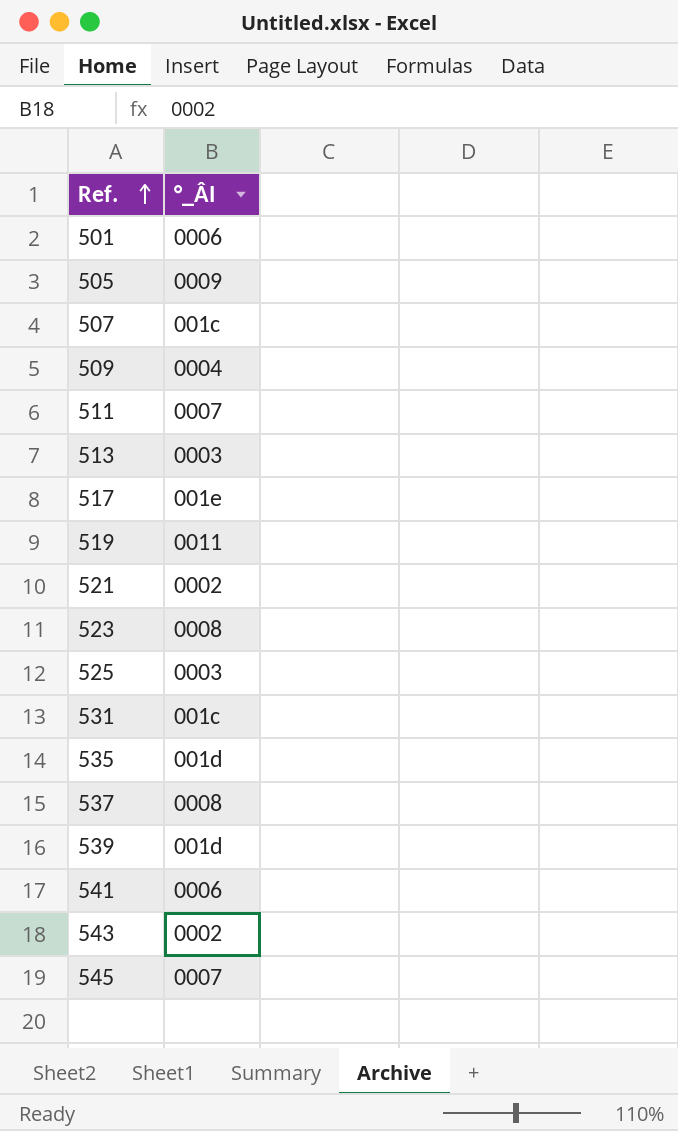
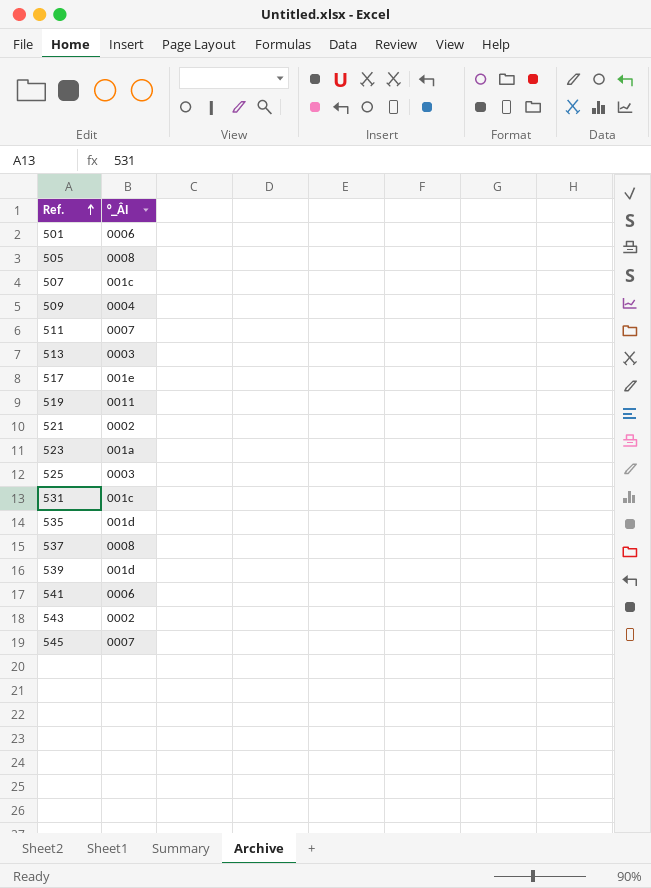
505 | °_ÂI: 0009 -> 0008
523 | °_ÂI: 0008 -> 001a

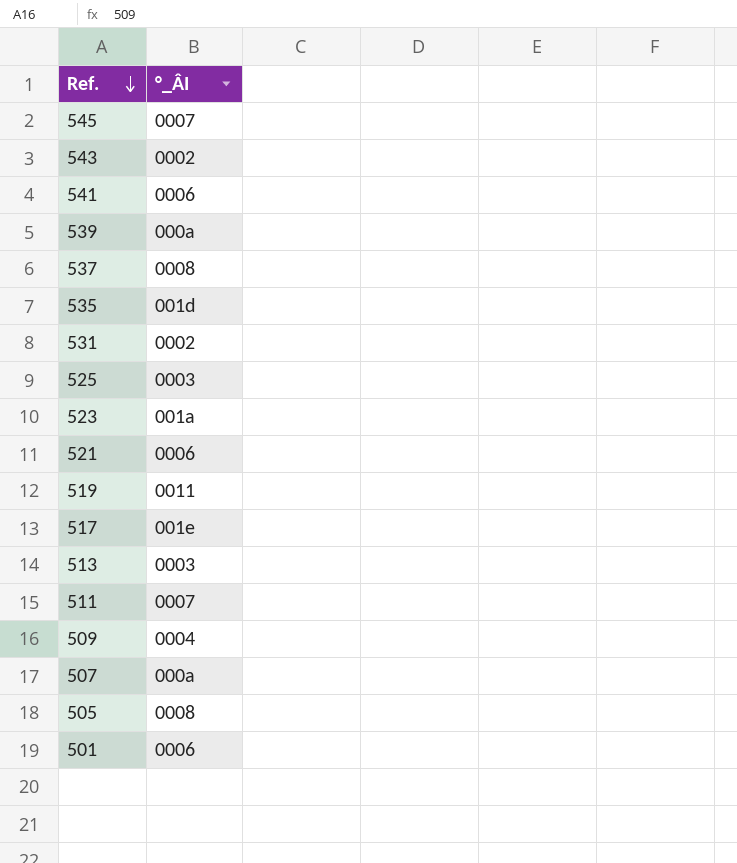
row order: Ref. ascending -> Ref. descending
539 | °_ÂI: 001d -> 000a
531 | °_ÂI: 001c -> 0002
521 | °_ÂI: 0002 -> 0006
507 | °_ÂI: 001c -> 000a

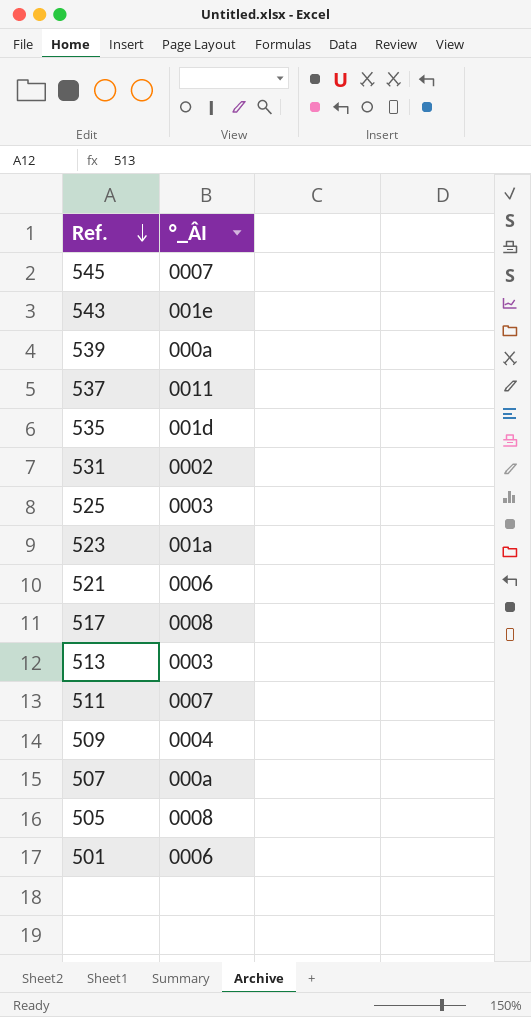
row 541: 0006 -> none
row 519: 0011 -> none
543 | °_ÂI: 0002 -> 001e
537 | °_ÂI: 0008 -> 0011
517 | °_ÂI: 001e -> 0008

